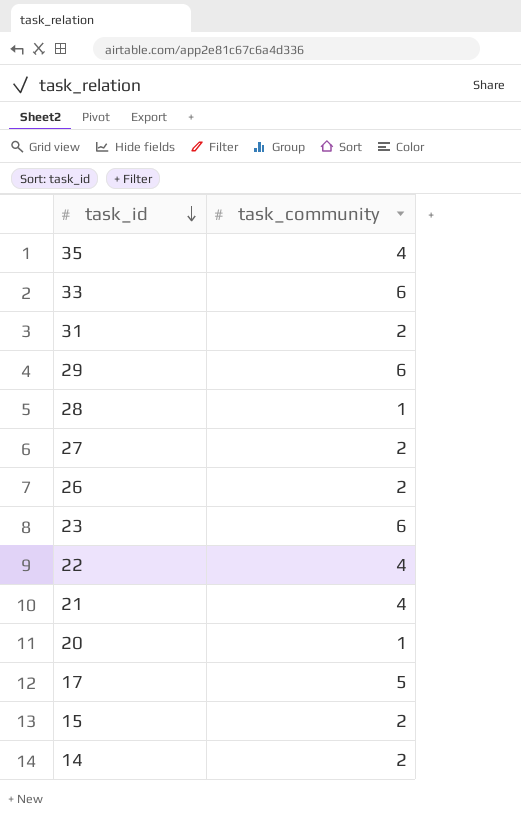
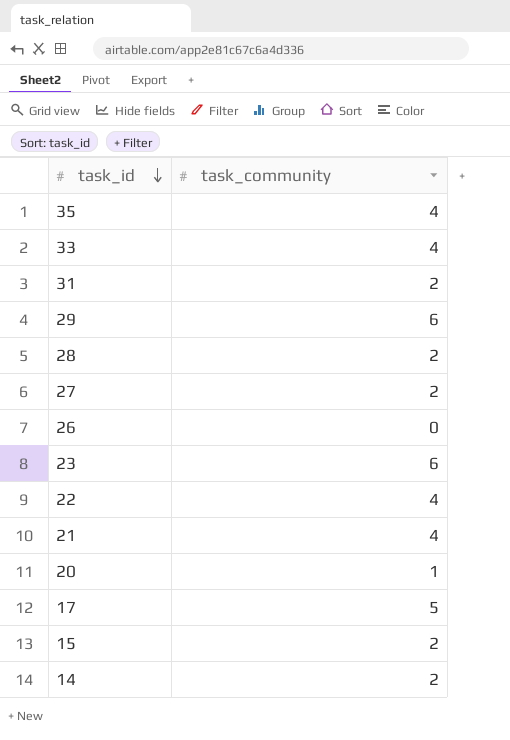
33 | task_community: 6 -> 4
28 | task_community: 1 -> 2
26 | task_community: 2 -> 0

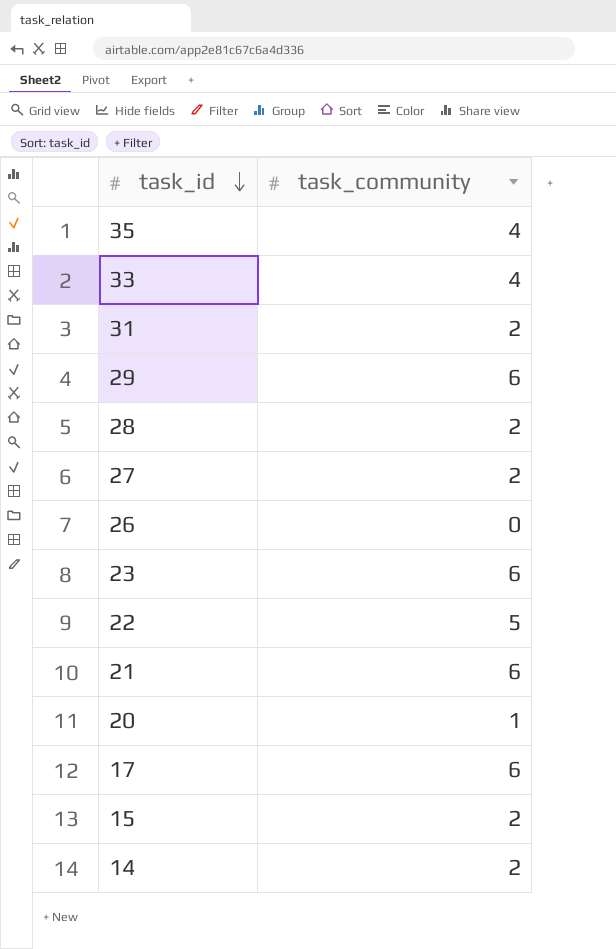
22 | task_community: 4 -> 5
21 | task_community: 4 -> 6
17 | task_community: 5 -> 6

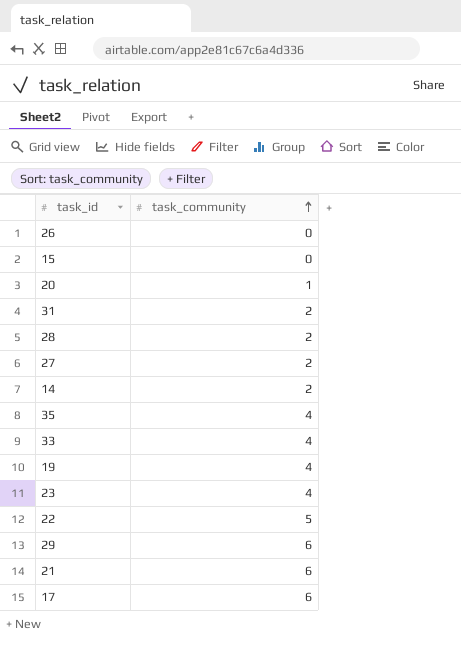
row order: task_id descending -> task_community ascending
15 | task_community: 2 -> 0
row 19: none -> 4
23 | task_community: 6 -> 4

